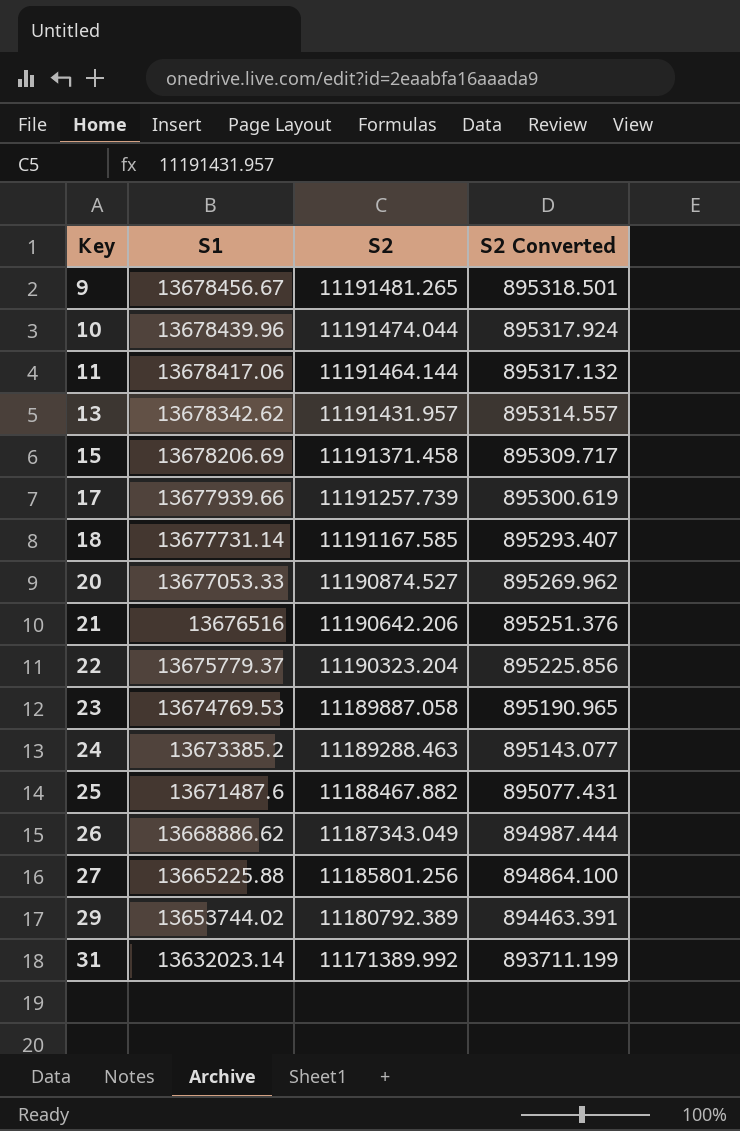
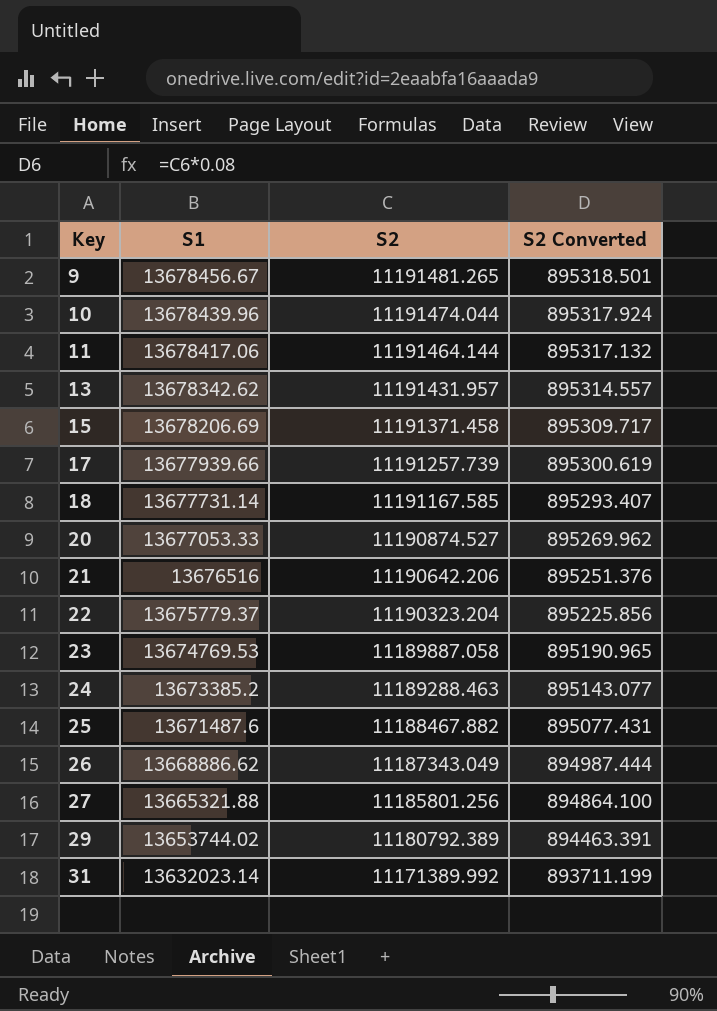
27 | S1: 13665225.88 -> 13665321.88

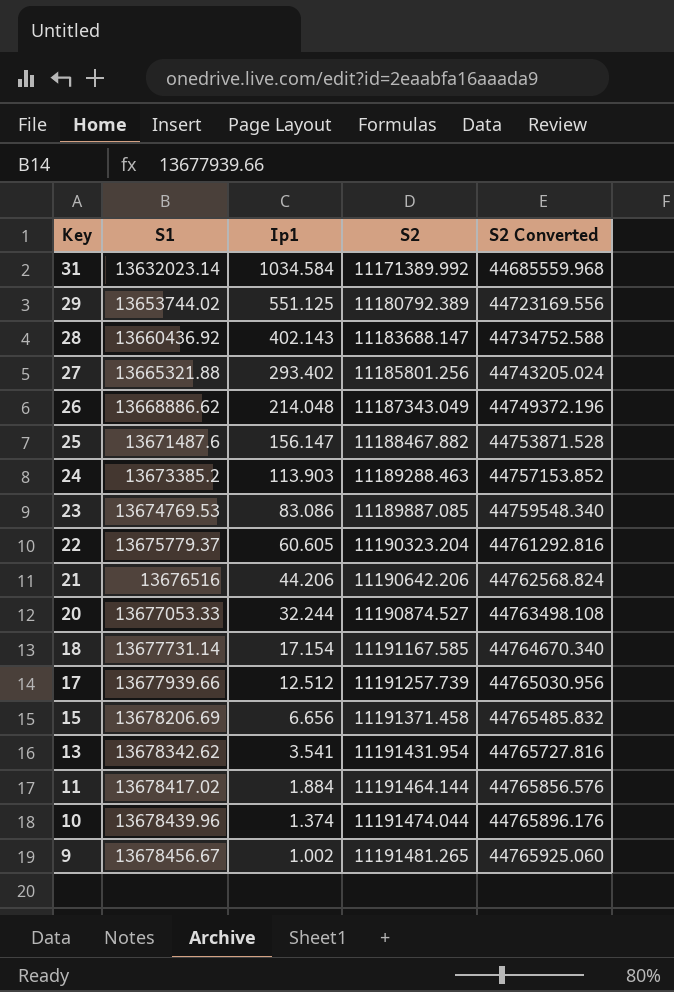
row order: Key ascending -> Key descending
column Ip1 | position: none -> 3
column S2 Converted | formula: [S2] * 0.08 -> [S2] * 4
row 28: none -> 13660436.92 | 402.143 | 11183688.147 | 44734752.588
23 | S2: 11189887.058 -> 11189887.085
13 | S2: 11191431.957 -> 11191431.954
11 | S1: 13678417.06 -> 13678417.02

